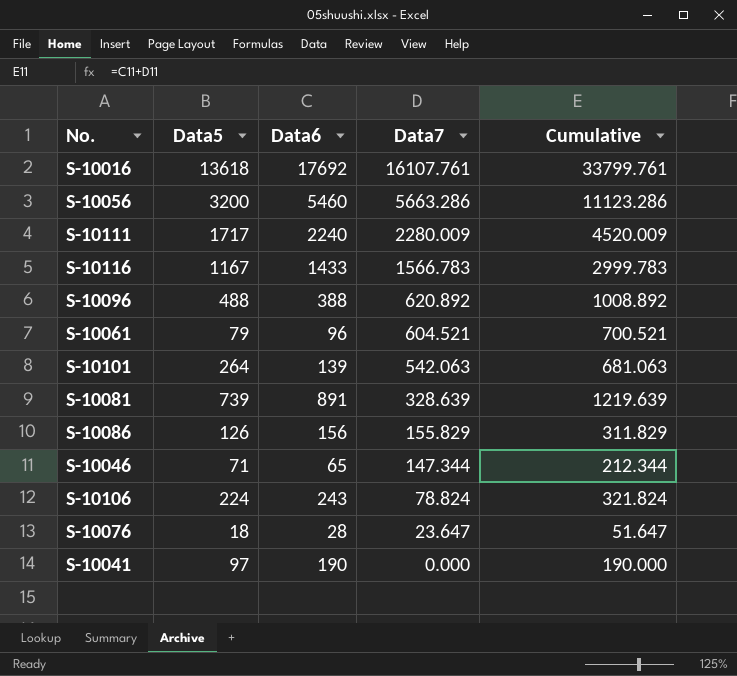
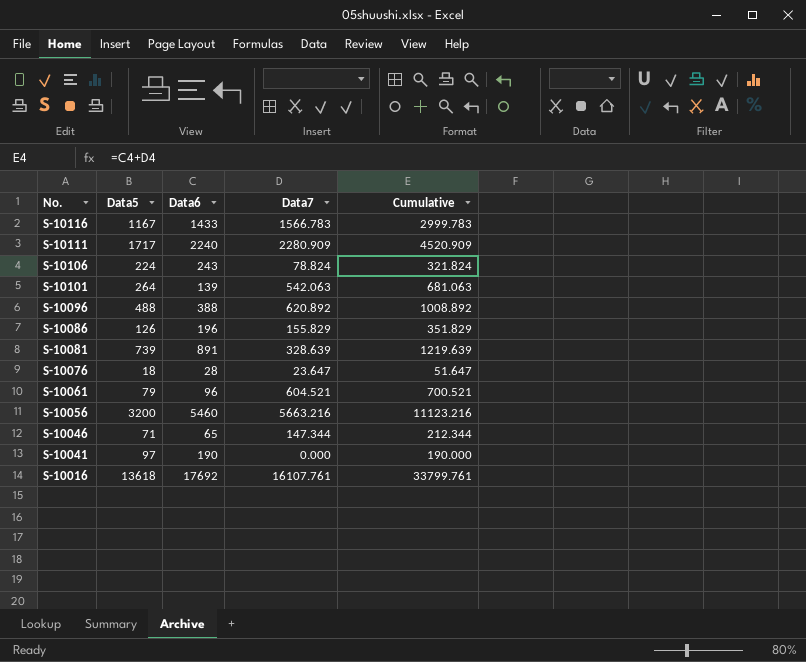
row order: Data7 descending -> No. descending
S-10111 | Data7: 2280.009 -> 2280.909
S-10111 | Cumulative: 4520.009 -> 4520.909
S-10086 | Data6: 156 -> 196
S-10086 | Cumulative: 311.829 -> 351.829
S-10056 | Data7: 5663.286 -> 5663.216
S-10056 | Cumulative: 11123.286 -> 11123.216

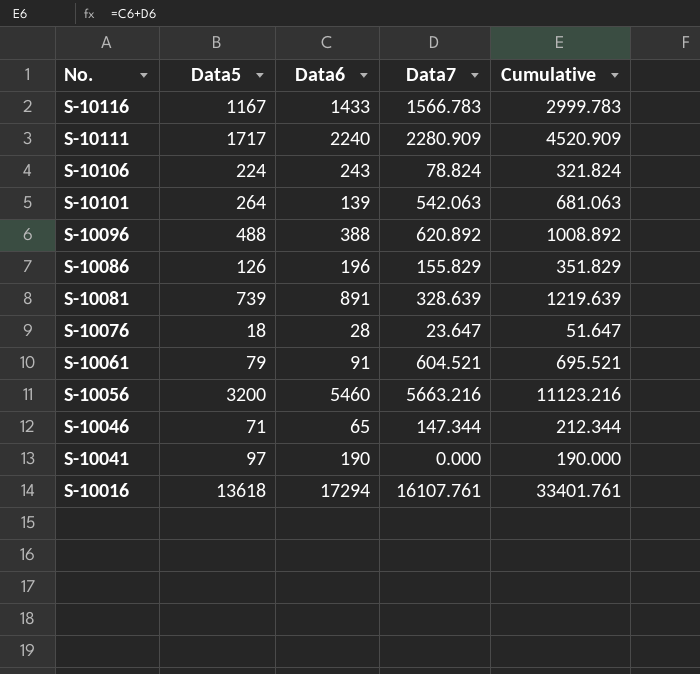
S-10061 | Data6: 96 -> 91
S-10061 | Cumulative: 700.521 -> 695.521
S-10016 | Data6: 17692 -> 17294
S-10016 | Cumulative: 33799.761 -> 33401.761

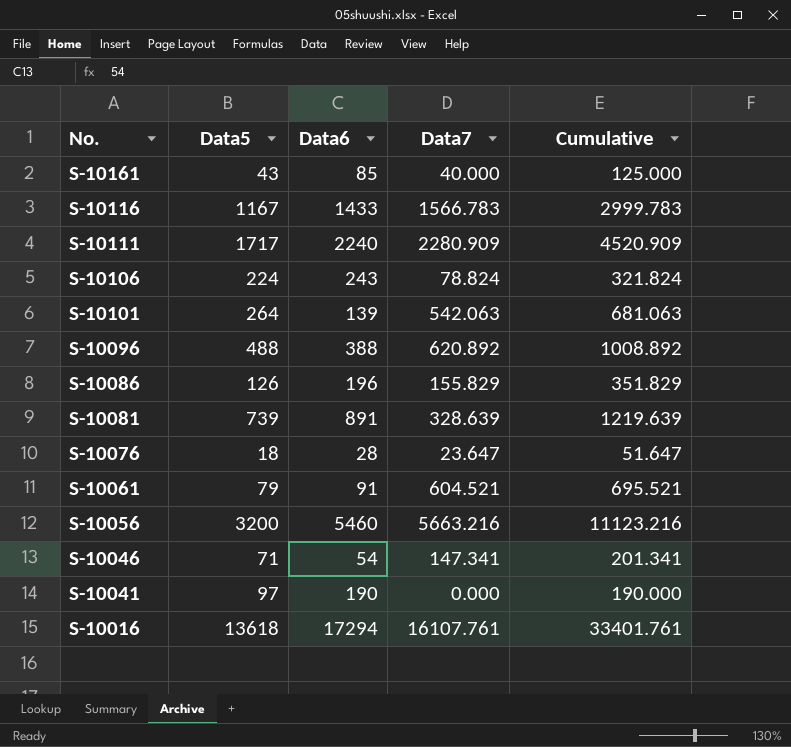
row S-10161: none -> 43 | 85 | 40.000 | 125.000
S-10046 | Data6: 65 -> 54
S-10046 | Data7: 147.344 -> 147.341
S-10046 | Cumulative: 212.344 -> 201.341

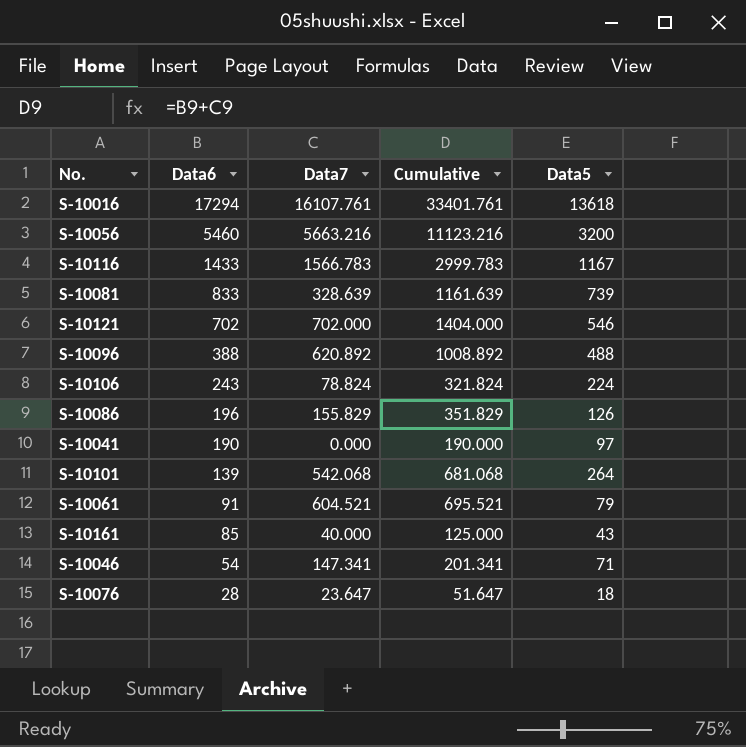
row order: No. descending -> Data6 descending
column Data5 | position: 2 -> 5
row S-10111: 1717 | 2240 | 2280.909 | 4520.909 -> none
S-10081 | Data6: 891 -> 833
S-10081 | Cumulative: 1219.639 -> 1161.639
row S-10121: none -> 702 | 702.000 | 1404.000 | 546
S-10101 | Data7: 542.063 -> 542.068
S-10101 | Cumulative: 681.063 -> 681.068

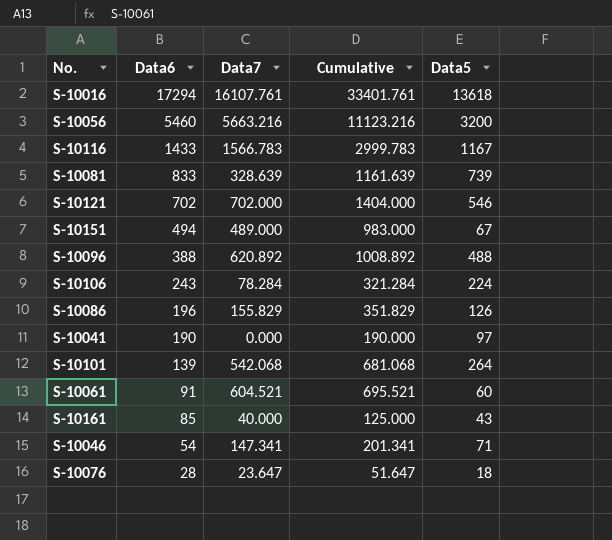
row S-10151: none -> 494 | 489.000 | 983.000 | 67
S-10106 | Data7: 78.824 -> 78.284
S-10106 | Cumulative: 321.824 -> 321.284
S-10061 | Data5: 79 -> 60

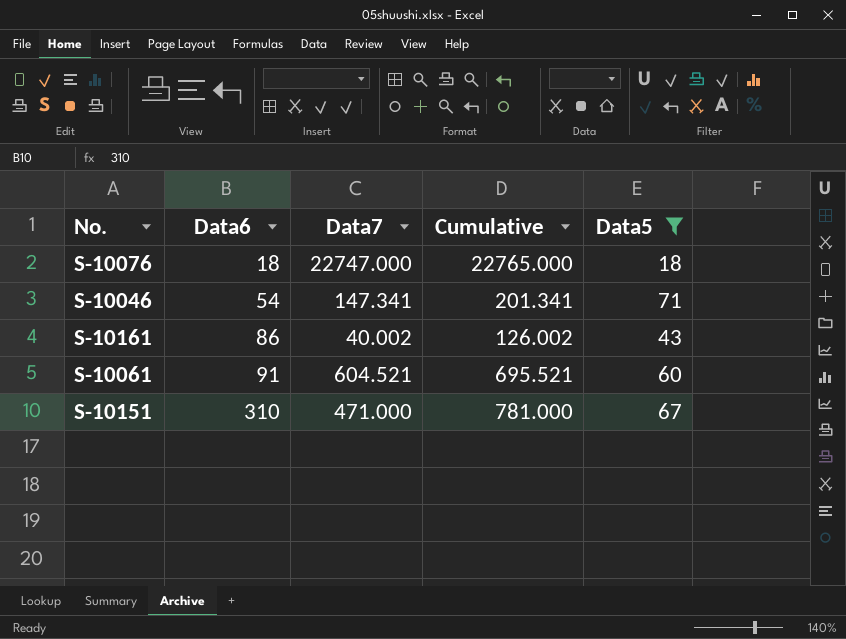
filter: none -> Data5 <= 71
row order: Data6 descending -> Data6 ascending
S-10076 | Data6: 28 -> 18
S-10076 | Data7: 23.647 -> 22747.000
S-10076 | Cumulative: 51.647 -> 22765.000
S-10161 | Data6: 85 -> 86
S-10161 | Data7: 40.000 -> 40.002
S-10161 | Cumulative: 125.000 -> 126.002
S-10151 | Data6: 494 -> 310
S-10151 | Data7: 489.000 -> 471.000
S-10151 | Cumulative: 983.000 -> 781.000

